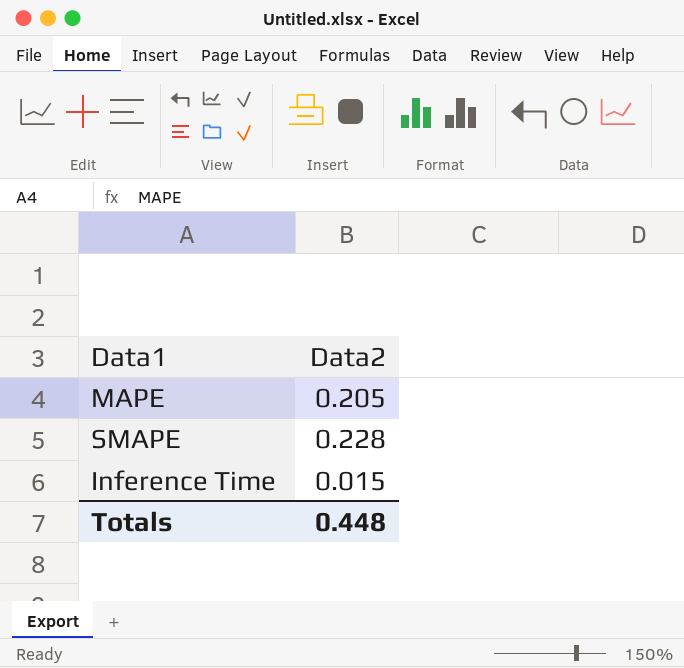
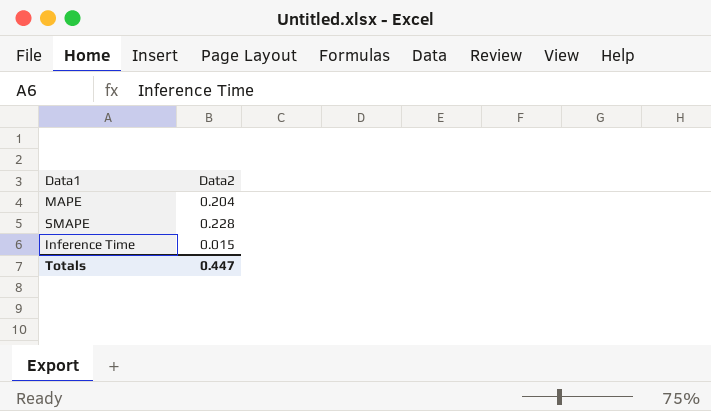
MAPE | Data2: 0.205 -> 0.204
Totals | Data2: 0.448 -> 0.447

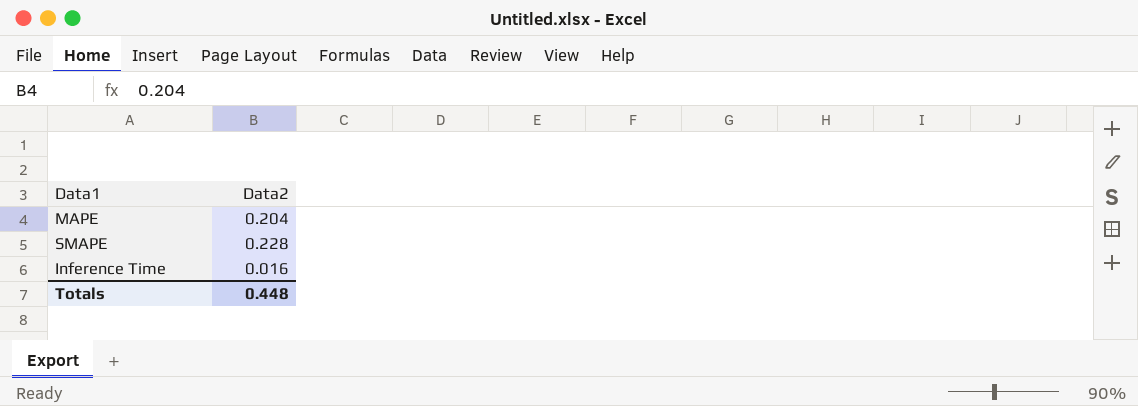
Inference Time | Data2: 0.015 -> 0.016
Totals | Data2: 0.447 -> 0.448

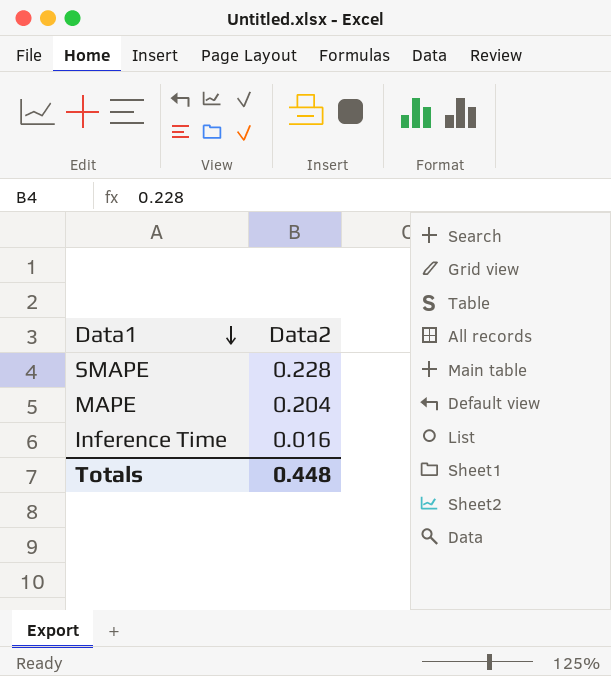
row order: none -> Data1 descending

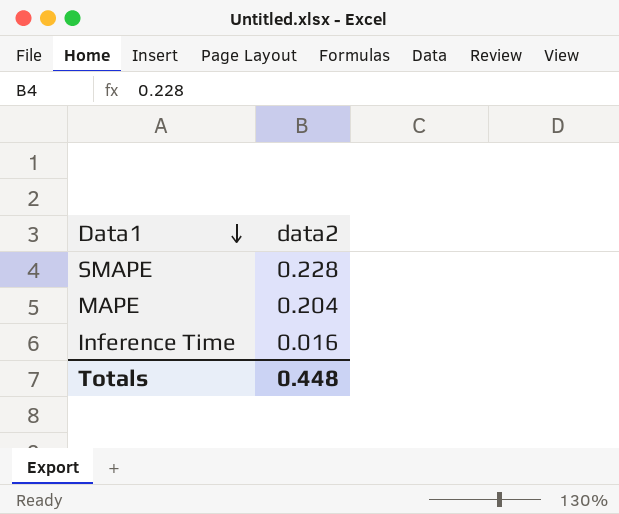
column name: Data2 -> data2

